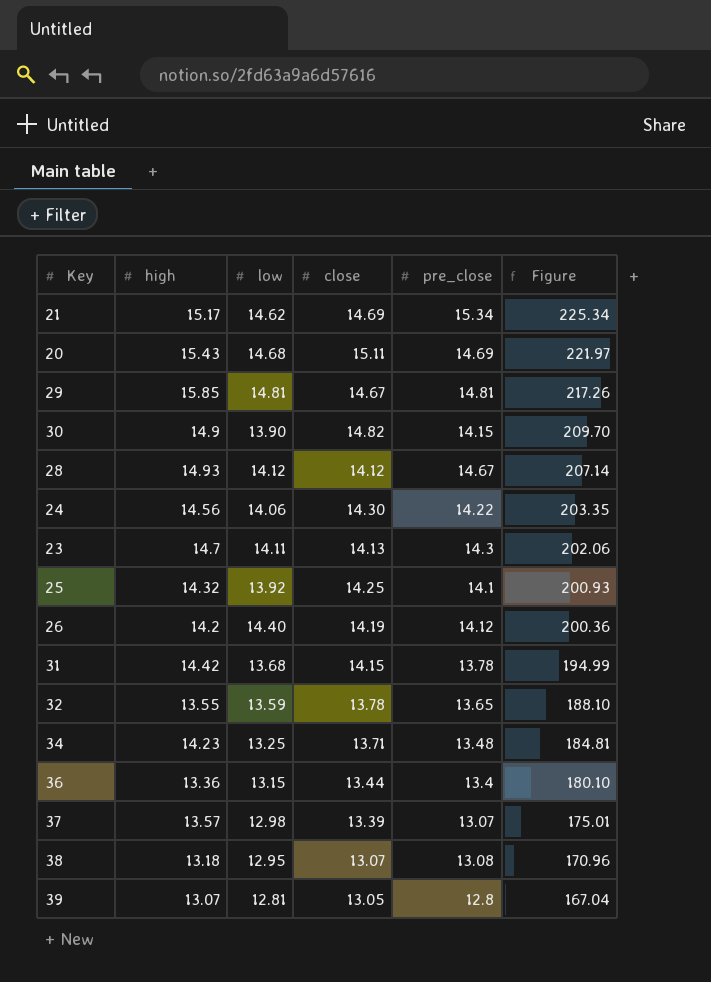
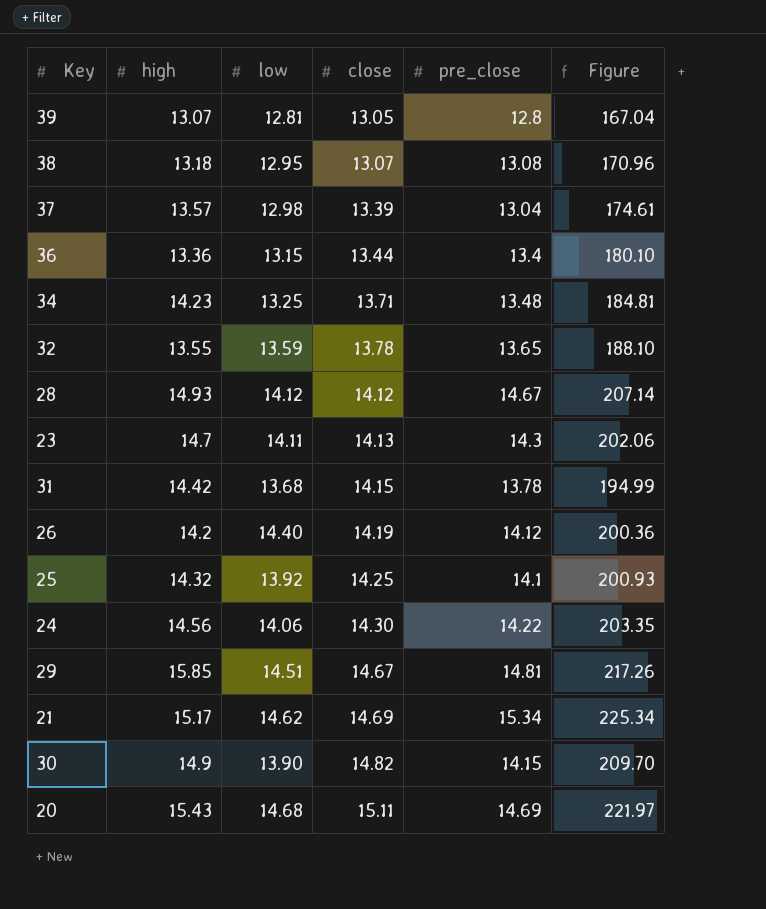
row order: Figure descending -> close ascending
37 | pre_close: 13.07 -> 13.04
37 | Figure: 175.01 -> 174.61
29 | low: 14.81 -> 14.51

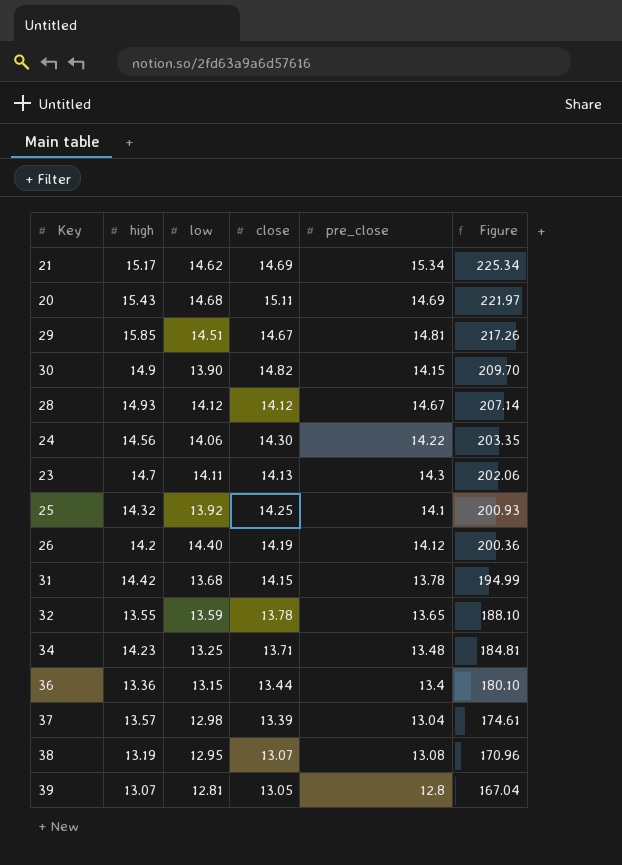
row order: close ascending -> Figure descending
38 | high: 13.18 -> 13.19

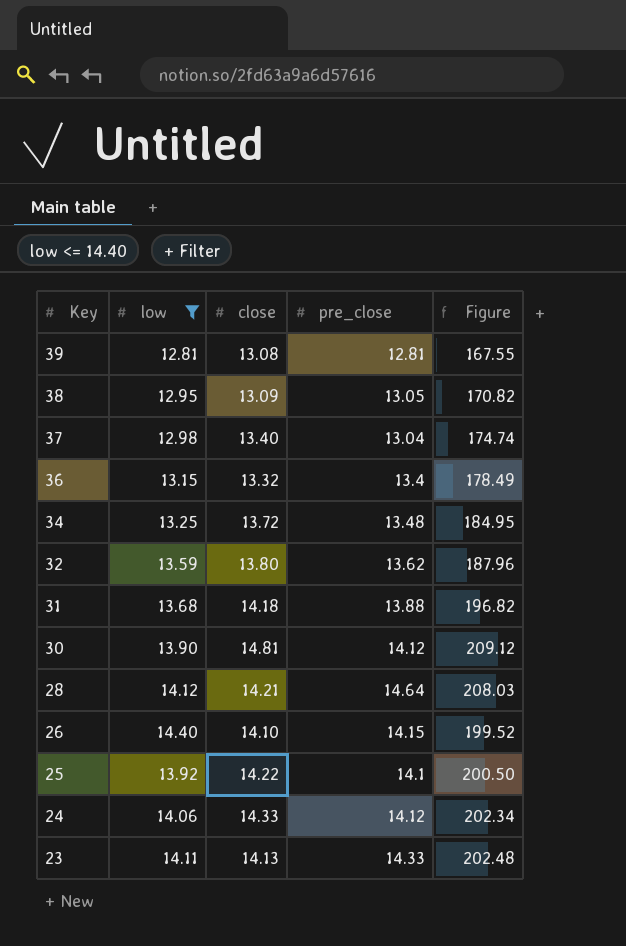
filter: none -> low <= 14.40
row order: Figure descending -> Key descending
column high | position: 2 -> none
39 | close: 13.05 -> 13.08
39 | pre_close: 12.8 -> 12.81
39 | Figure: 167.04 -> 167.55
38 | close: 13.07 -> 13.09
38 | pre_close: 13.08 -> 13.05
38 | Figure: 170.96 -> 170.82
37 | close: 13.39 -> 13.40
37 | Figure: 174.61 -> 174.74
36 | close: 13.44 -> 13.32
36 | Figure: 180.10 -> 178.49
34 | close: 13.71 -> 13.72
34 | Figure: 184.81 -> 184.95
32 | close: 13.78 -> 13.80
32 | pre_close: 13.65 -> 13.62
32 | Figure: 188.10 -> 187.96
31 | close: 14.15 -> 14.18
31 | pre_close: 13.78 -> 13.88
31 | Figure: 194.99 -> 196.82
30 | close: 14.82 -> 14.81
30 | pre_close: 14.15 -> 14.12
30 | Figure: 209.70 -> 209.12
28 | close: 14.12 -> 14.21
28 | pre_close: 14.67 -> 14.64
28 | Figure: 207.14 -> 208.03
26 | close: 14.19 -> 14.10
26 | pre_close: 14.12 -> 14.15
26 | Figure: 200.36 -> 199.52
25 | close: 14.25 -> 14.22
25 | Figure: 200.93 -> 200.50
24 | close: 14.30 -> 14.33
24 | pre_close: 14.22 -> 14.12
24 | Figure: 203.35 -> 202.34
23 | pre_close: 14.3 -> 14.33
23 | Figure: 202.06 -> 202.48

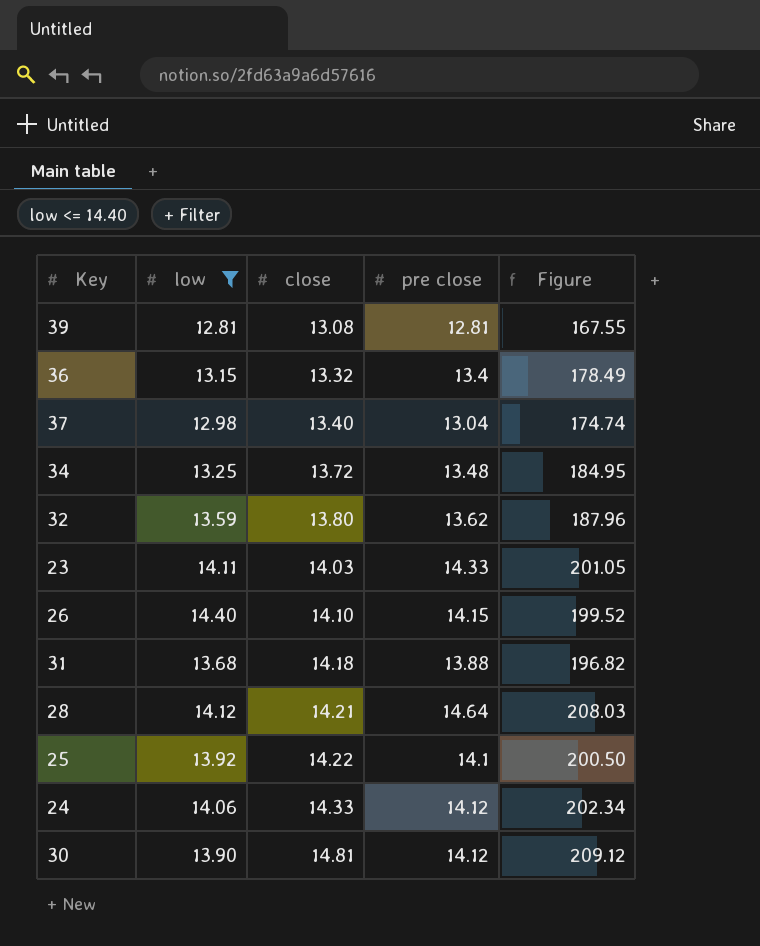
row order: Key descending -> close ascending
column name: pre_close -> pre close
row 38: 12.95 | 13.09 | 13.05 | 170.82 -> none
23 | close: 14.13 -> 14.03
23 | Figure: 202.48 -> 201.05

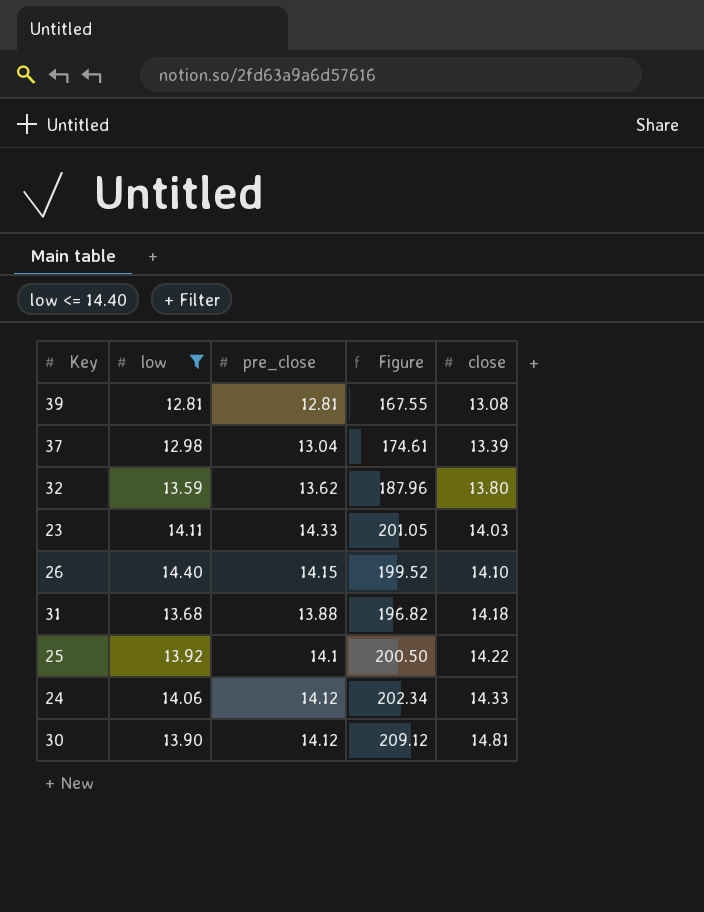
column name: pre close -> pre_close
column close | position: 3 -> 5
row 36: 13.15 | 13.32 | 13.4 | 178.49 -> none
row 34: 13.25 | 13.72 | 13.48 | 184.95 -> none
row 28: 14.12 | 14.21 | 14.64 | 208.03 -> none
37 | Figure: 174.74 -> 174.61
37 | close: 13.40 -> 13.39

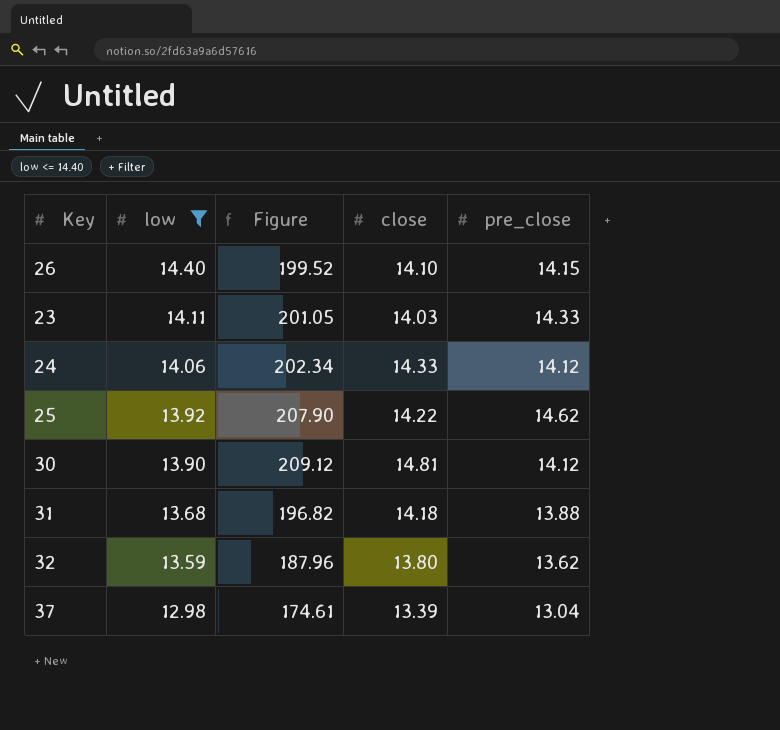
row order: close ascending -> low descending
column pre_close | position: 3 -> 5
row 39: 12.81 | 12.81 | 167.55 | 13.08 -> none
25 | Figure: 200.50 -> 207.90
25 | pre_close: 14.1 -> 14.62

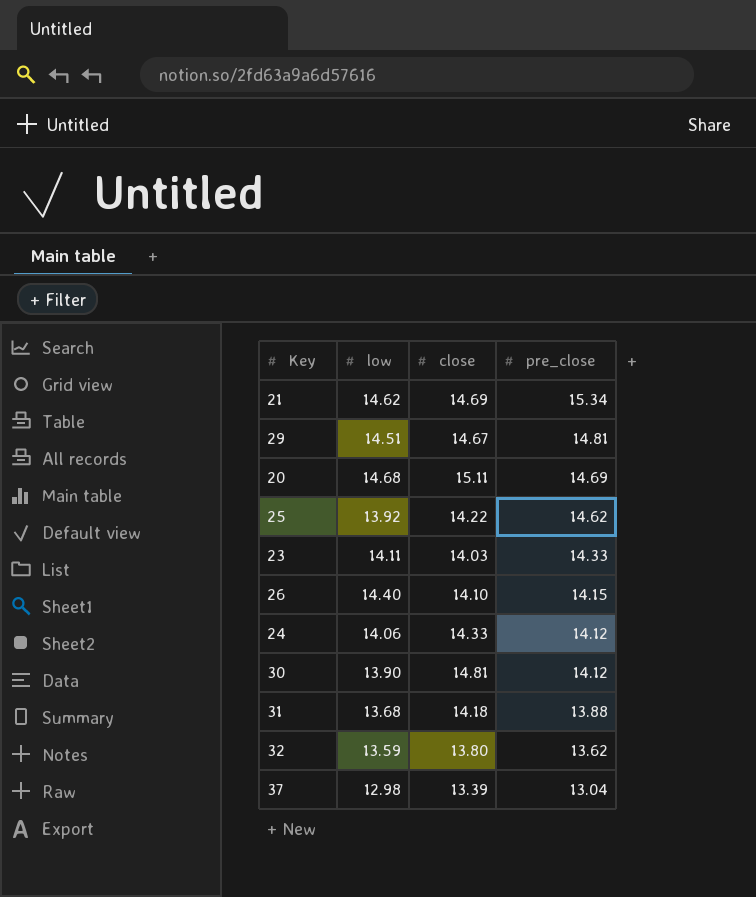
filter: low <= 14.40 -> none
row order: low descending -> pre_close descending
column Figure | formula: [close] * [pre_close] -> none

